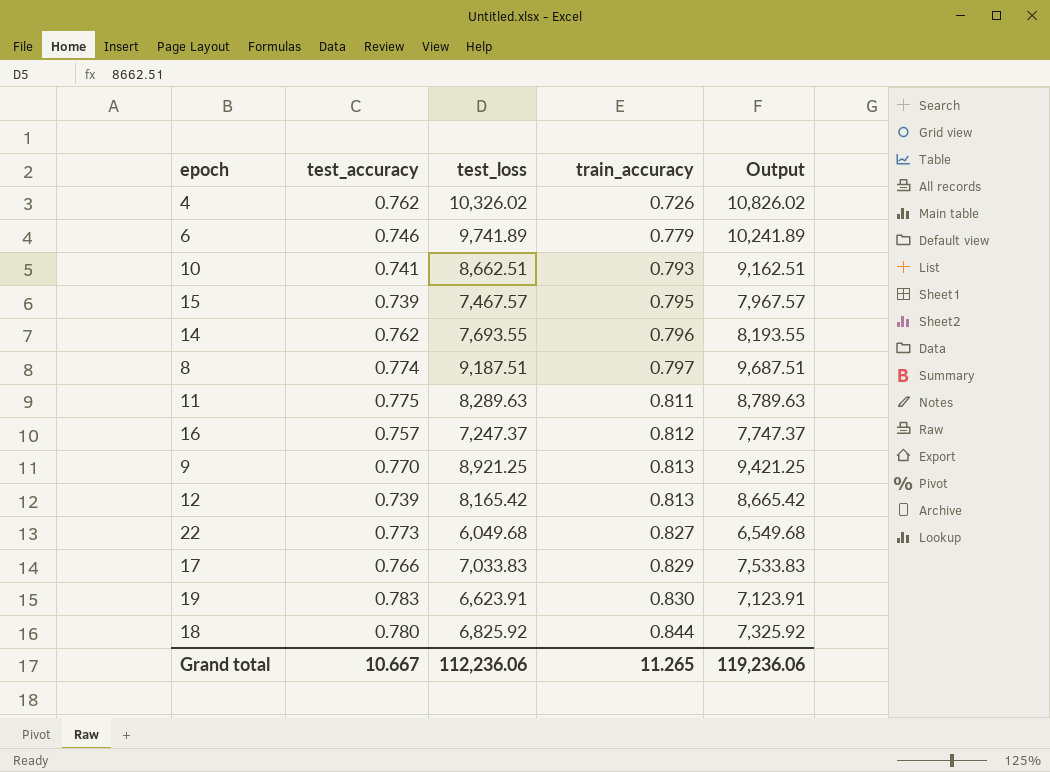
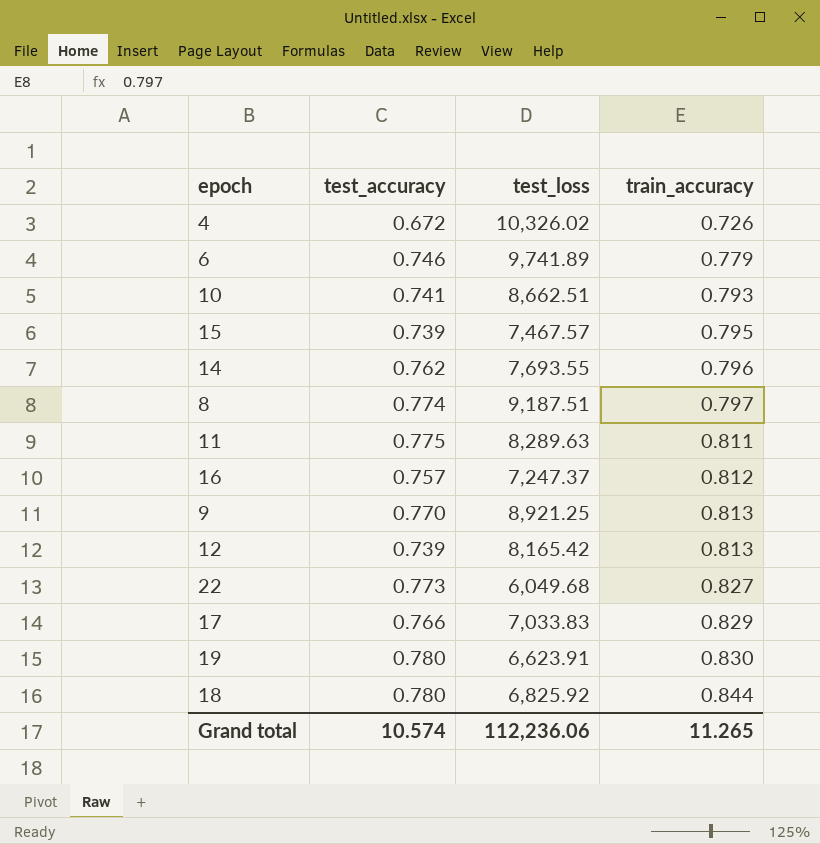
column Output | formula: [test_loss] + 500 -> none
4 | test_accuracy: 0.762 -> 0.672
19 | test_accuracy: 0.783 -> 0.780
Grand total | test_accuracy: 10.667 -> 10.574

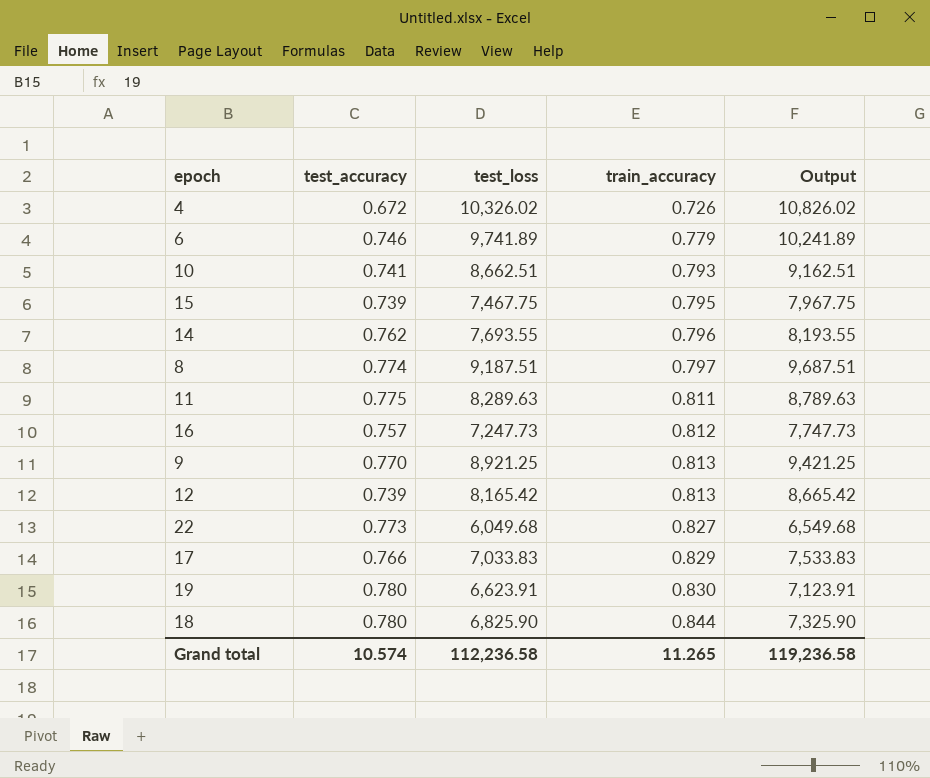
column Output | formula: none -> [test_loss] + 500
15 | test_loss: 7,467.57 -> 7,467.75
16 | test_loss: 7,247.37 -> 7,247.73
18 | test_loss: 6,825.92 -> 6,825.90
Grand total | test_loss: 112,236.06 -> 112,236.58

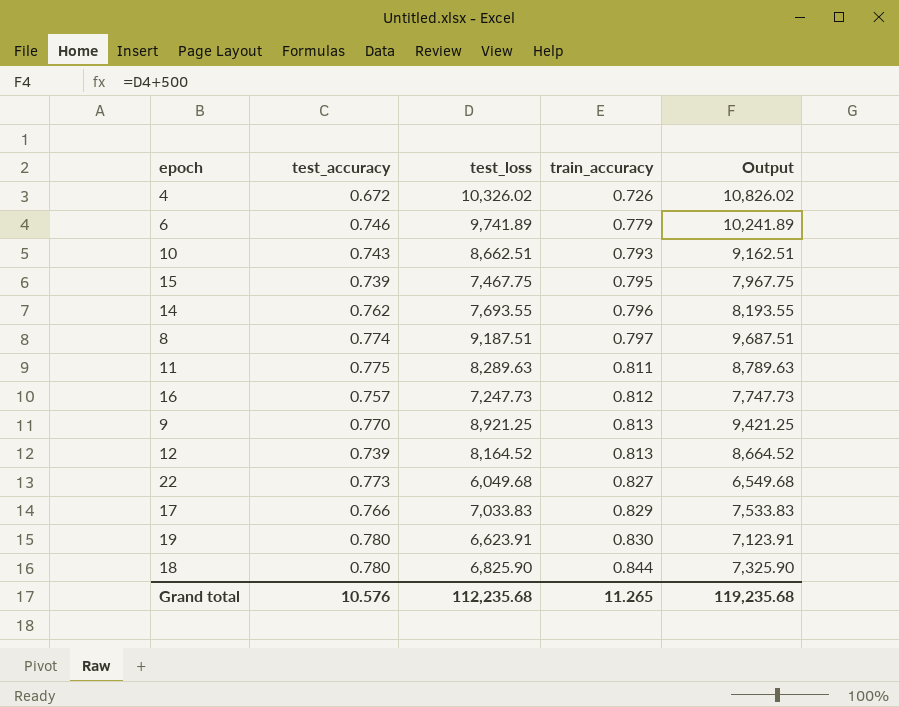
10 | test_accuracy: 0.741 -> 0.743
12 | test_loss: 8,165.42 -> 8,164.52
12 | Output: 8,665.42 -> 8,664.52
Grand total | test_accuracy: 10.574 -> 10.576
Grand total | test_loss: 112,236.58 -> 112,235.68
Grand total | Output: 119,236.58 -> 119,235.68

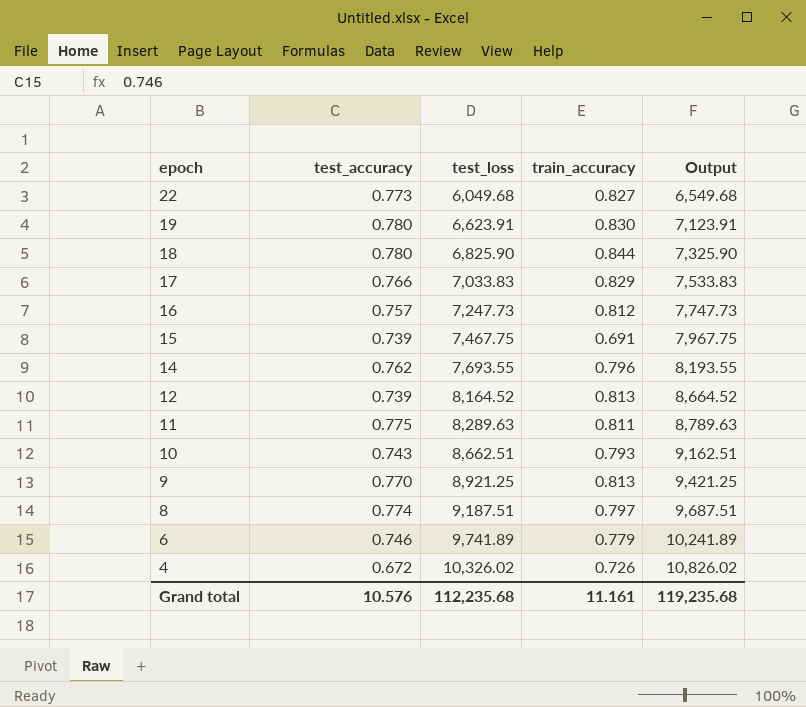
row order: train_accuracy ascending -> epoch descending
15 | train_accuracy: 0.795 -> 0.691
Grand total | train_accuracy: 11.265 -> 11.161

